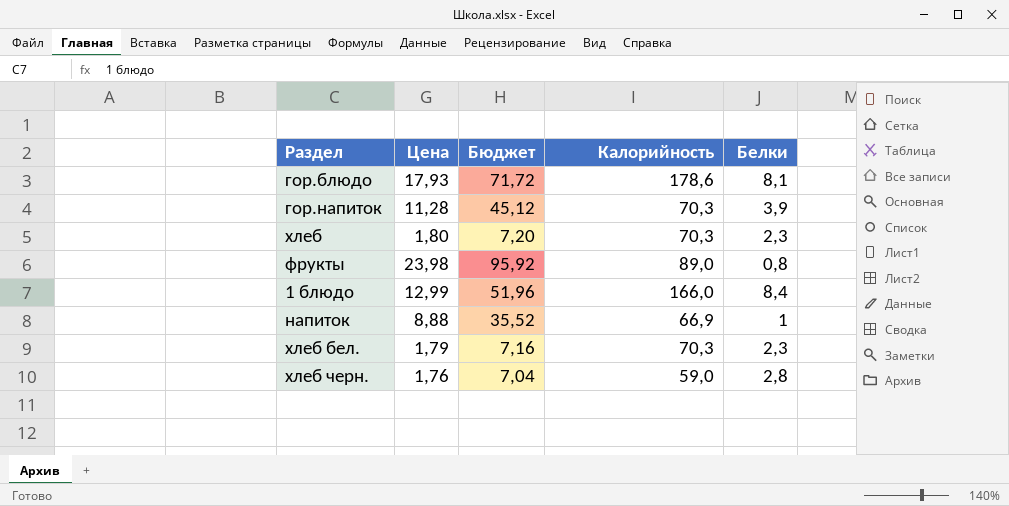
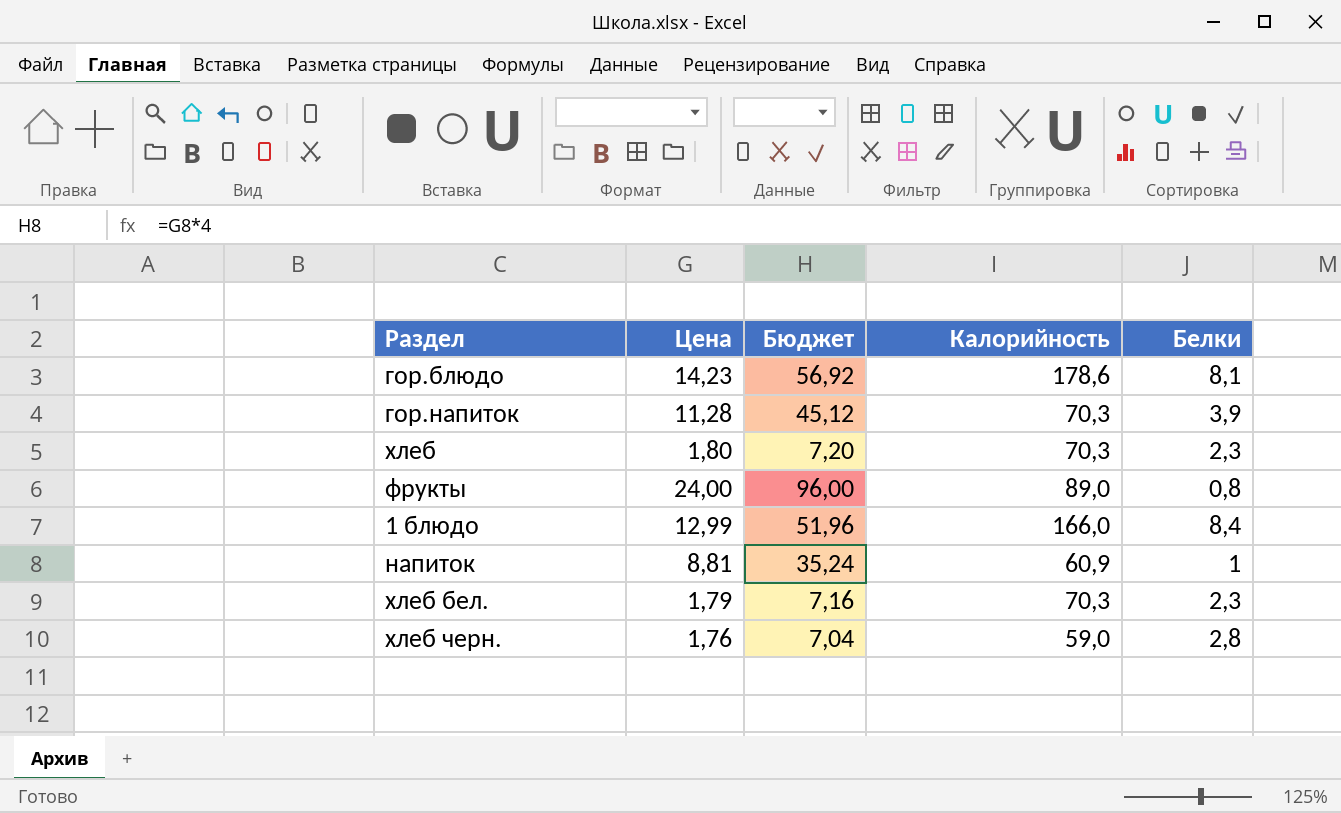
гор.блюдо | Цена: 17,93 -> 14,23
гор.блюдо | Бюджет: 71,72 -> 56,92
фрукты | Цена: 23,98 -> 24,00
фрукты | Бюджет: 95,92 -> 96,00
напиток | Цена: 8,88 -> 8,81
напиток | Бюджет: 35,52 -> 35,24
напиток | Калорийность: 66,9 -> 60,9

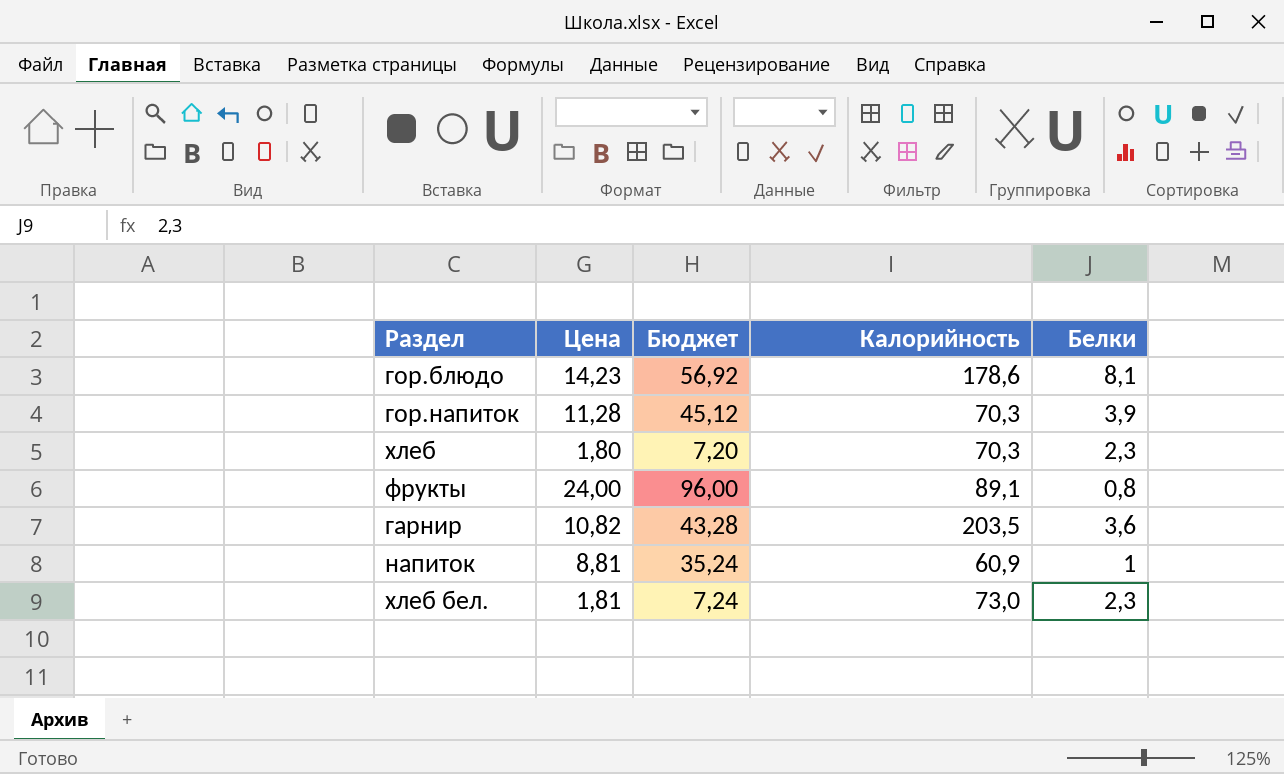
row 1 блюдо: 12,99 | 51,96 | 166,0 | 8,4 -> none
row хлеб черн.: 1,76 | 7,04 | 59,0 | 2,8 -> none
фрукты | Калорийность: 89,0 -> 89,1
row гарнир: none -> 10,82 | 43,28 | 203,5 | 3,6
хлеб бел. | Цена: 1,79 -> 1,81
хлеб бел. | Бюджет: 7,16 -> 7,24
хлеб бел. | Калорийность: 70,3 -> 73,0

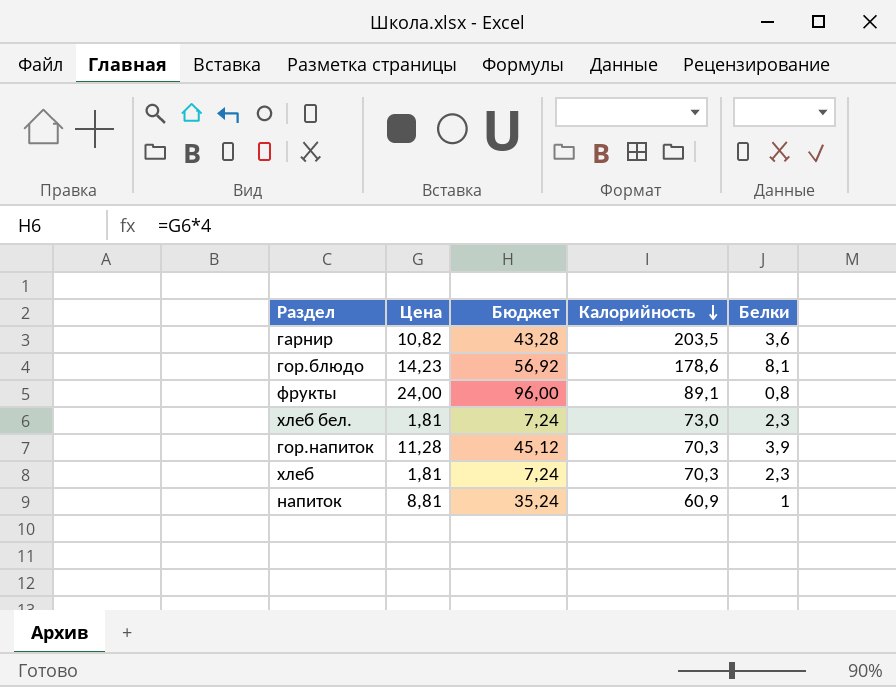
row order: none -> Калорийность descending
хлеб | Цена: 1,80 -> 1,81
хлеб | Бюджет: 7,20 -> 7,24

